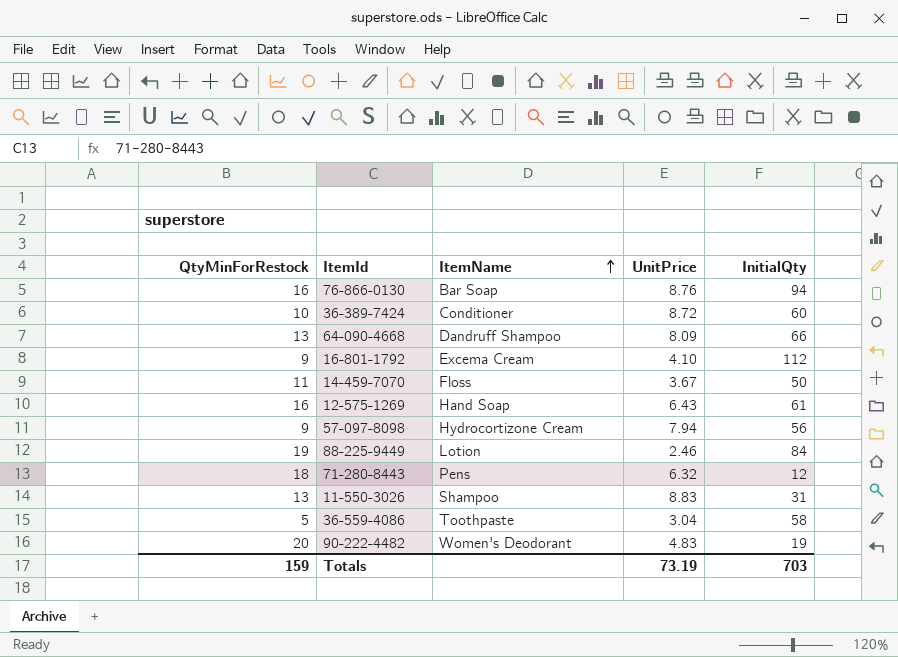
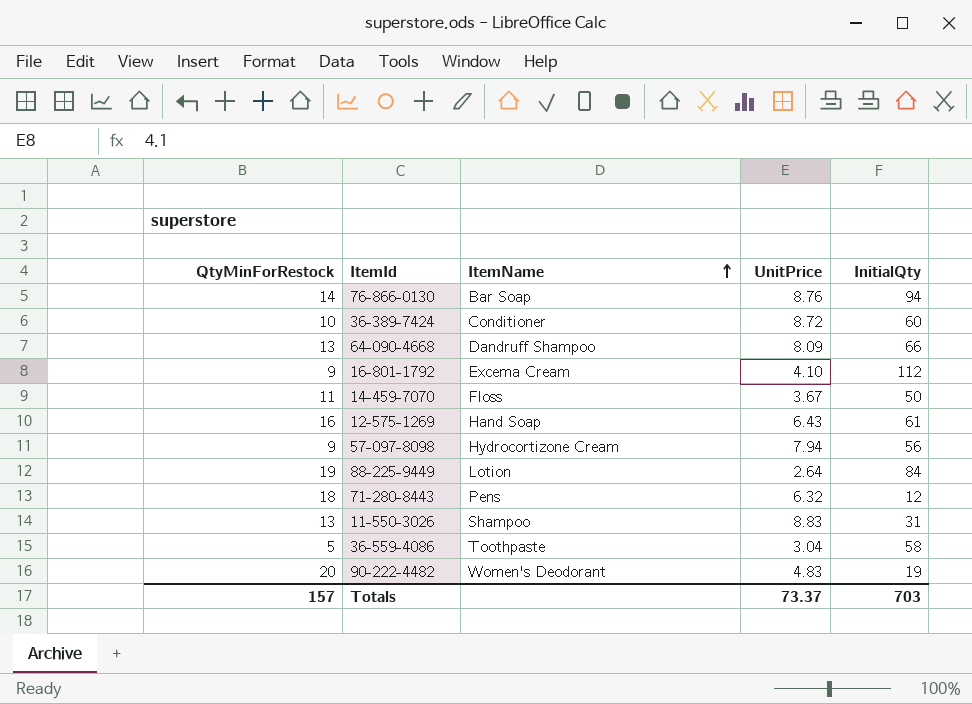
76-866-0130 | QtyMinForRestock: 16 -> 14
88-225-9449 | UnitPrice: 2.46 -> 2.64
Totals | QtyMinForRestock: 159 -> 157
Totals | UnitPrice: 73.19 -> 73.37

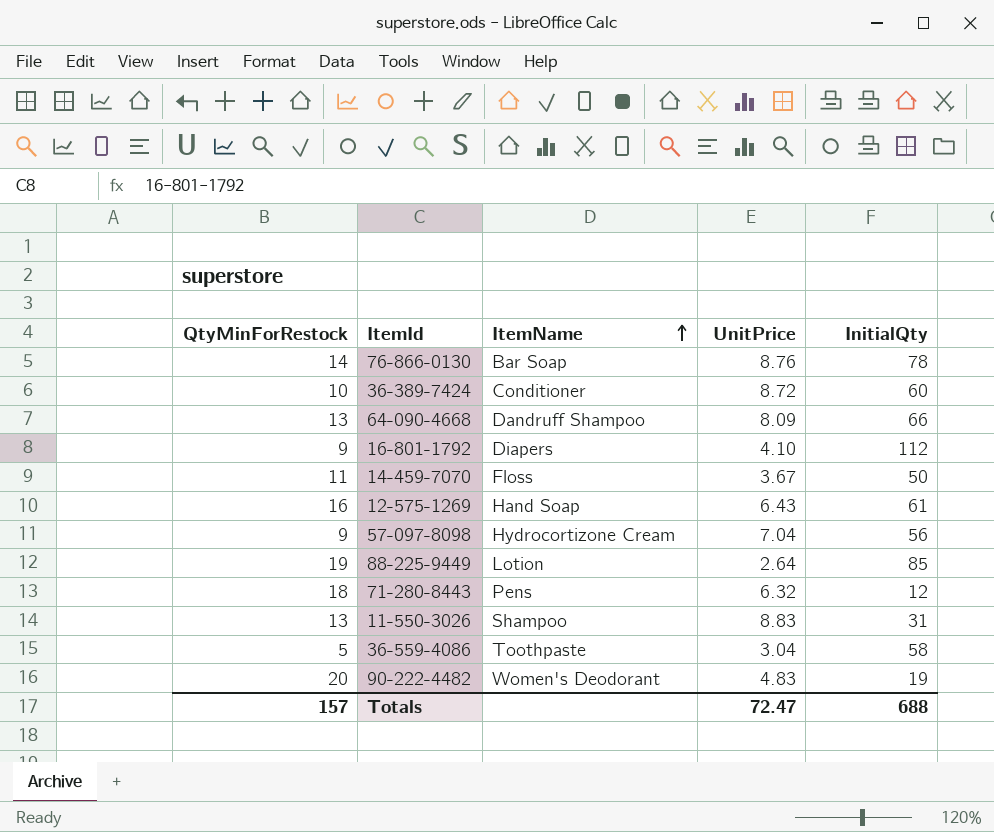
76-866-0130 | InitialQty: 94 -> 78
16-801-1792 | ItemName: Excema Cream -> Diapers
57-097-8098 | UnitPrice: 7.94 -> 7.04
88-225-9449 | InitialQty: 84 -> 85
Totals | UnitPrice: 73.37 -> 72.47
Totals | InitialQty: 703 -> 688

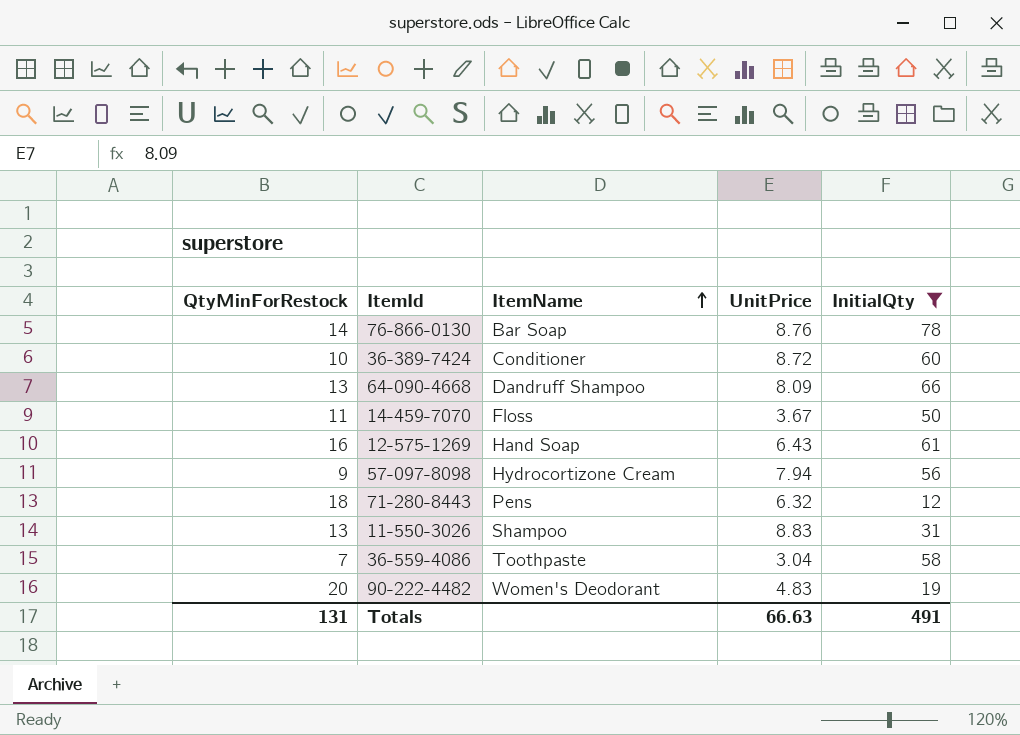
filter: none -> InitialQty <= 78
57-097-8098 | UnitPrice: 7.04 -> 7.94
36-559-4086 | QtyMinForRestock: 5 -> 7
Totals | QtyMinForRestock: 157 -> 131
Totals | UnitPrice: 72.47 -> 66.63
Totals | InitialQty: 688 -> 491

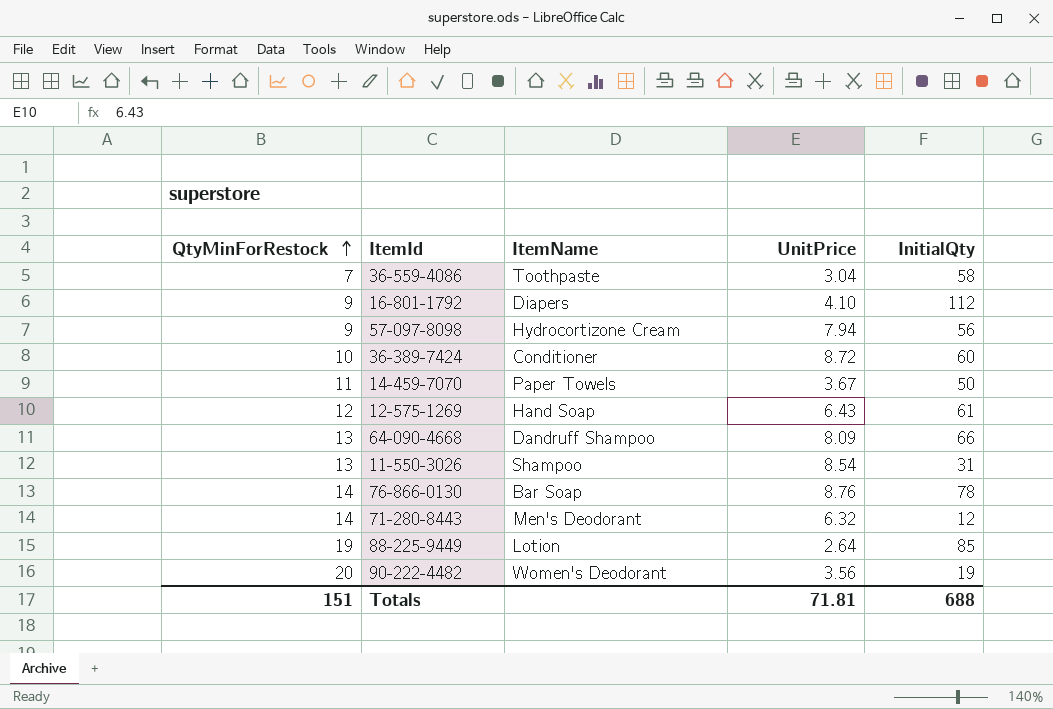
filter: InitialQty <= 78 -> none
row order: ItemName ascending -> QtyMinForRestock ascending
14-459-7070 | ItemName: Floss -> Paper Towels
12-575-1269 | QtyMinForRestock: 16 -> 12
11-550-3026 | UnitPrice: 8.83 -> 8.54
71-280-8443 | QtyMinForRestock: 18 -> 14
71-280-8443 | ItemName: Pens -> Men's Deodorant
90-222-4482 | UnitPrice: 4.83 -> 3.56
Totals | QtyMinForRestock: 131 -> 151
Totals | UnitPrice: 66.63 -> 71.81
Totals | InitialQty: 491 -> 688

